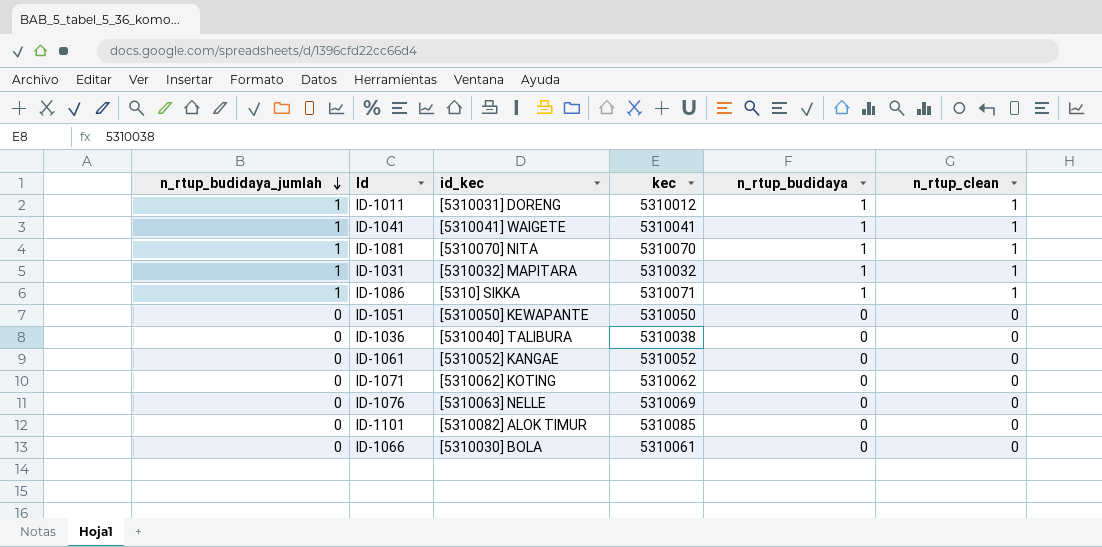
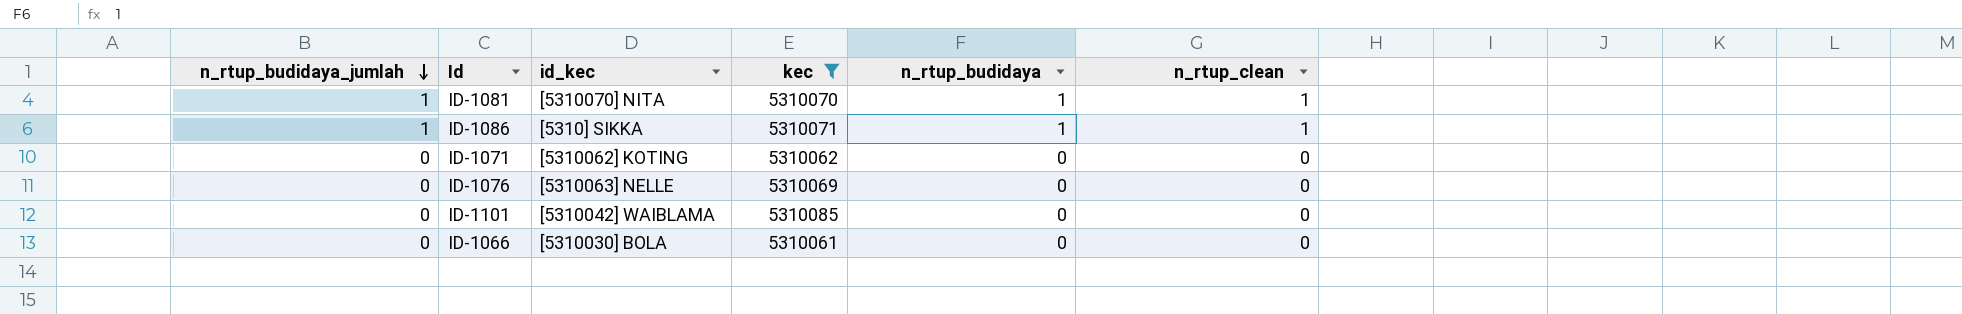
filter: none -> kec >= 5310061
ID-1101 | id_kec: [5310082] ALOK TIMUR -> [5310042] WAIBLAMA

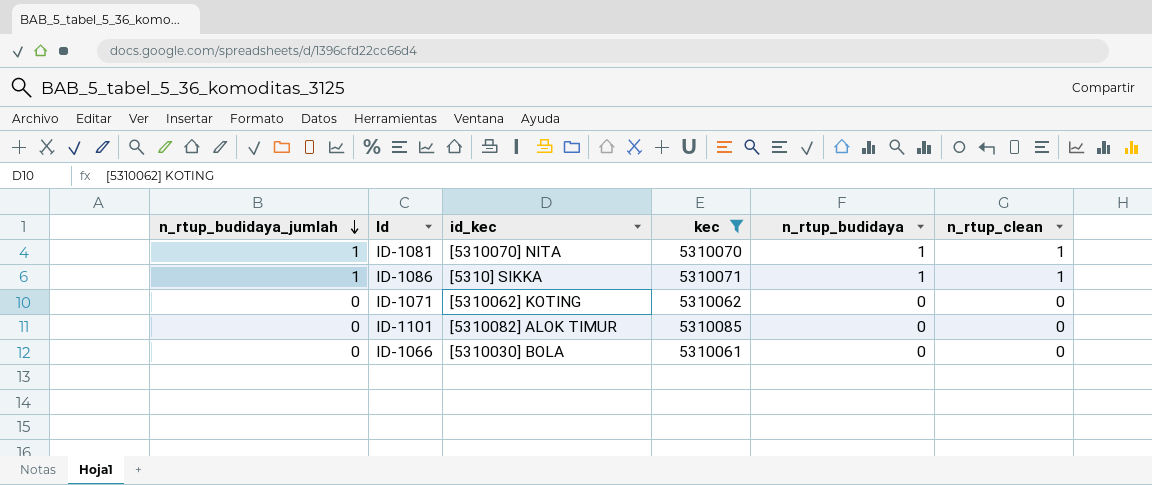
row ID-1076: 0 | [5310063] NELLE | 5310069 | 0 | 0 -> none
ID-1101 | id_kec: [5310042] WAIBLAMA -> [5310082] ALOK TIMUR

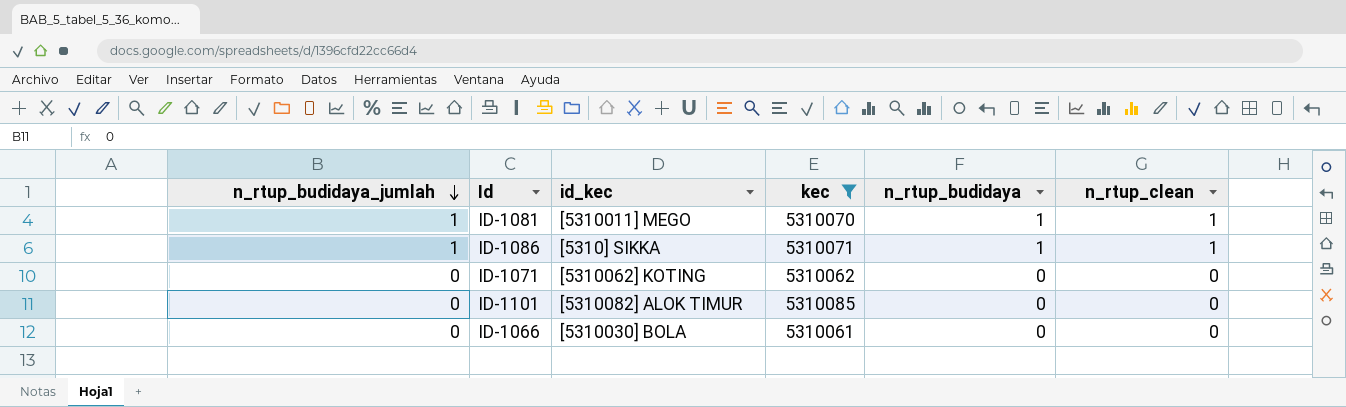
ID-1081 | id_kec: [5310070] NITA -> [5310011] MEGO

